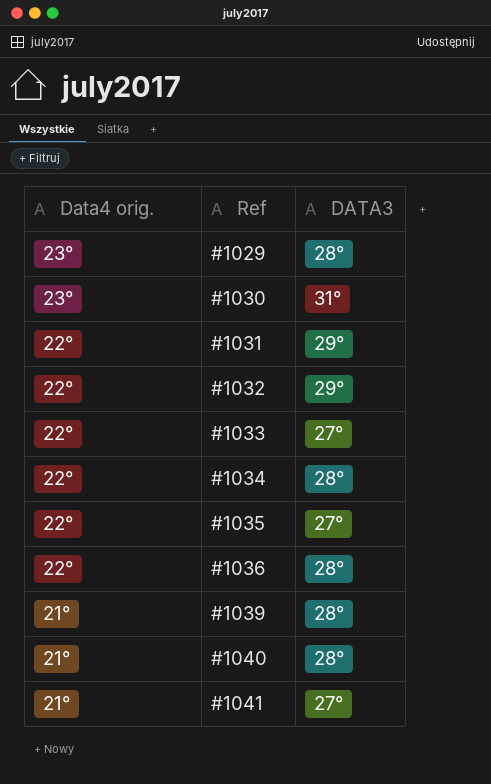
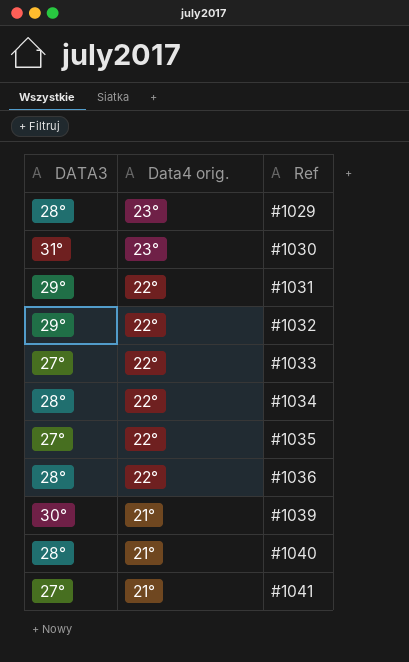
column DATA3 | position: 3 -> 1
#1039 | DATA3: 28° -> 30°

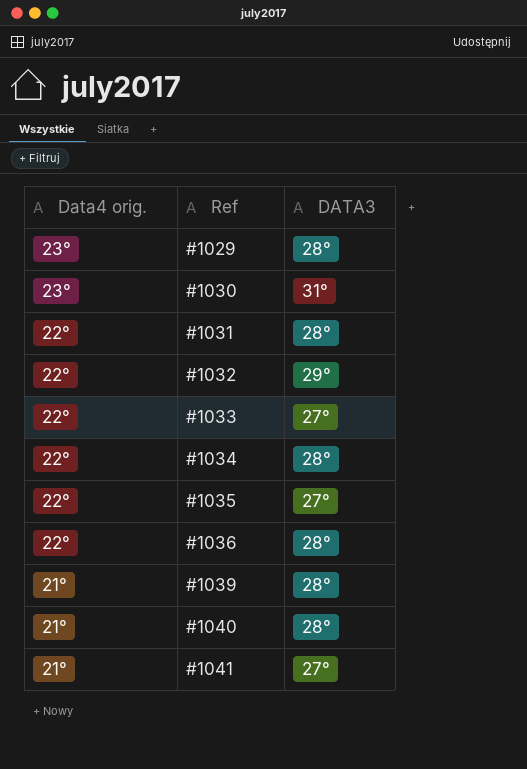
column DATA3 | position: 1 -> 3
#1031 | DATA3: 29° -> 28°
#1039 | DATA3: 30° -> 28°

